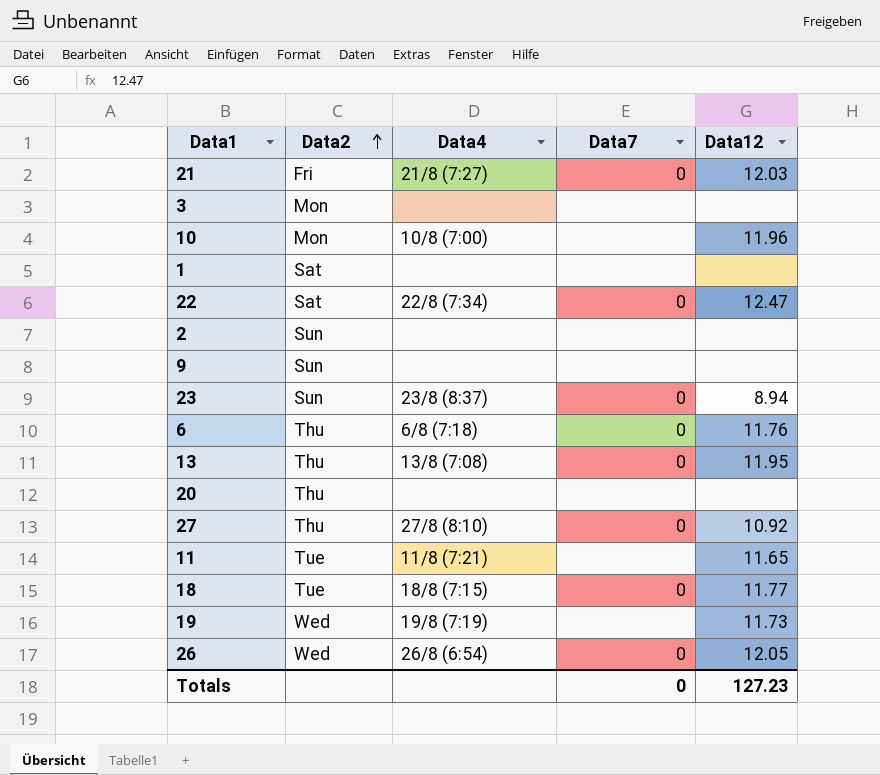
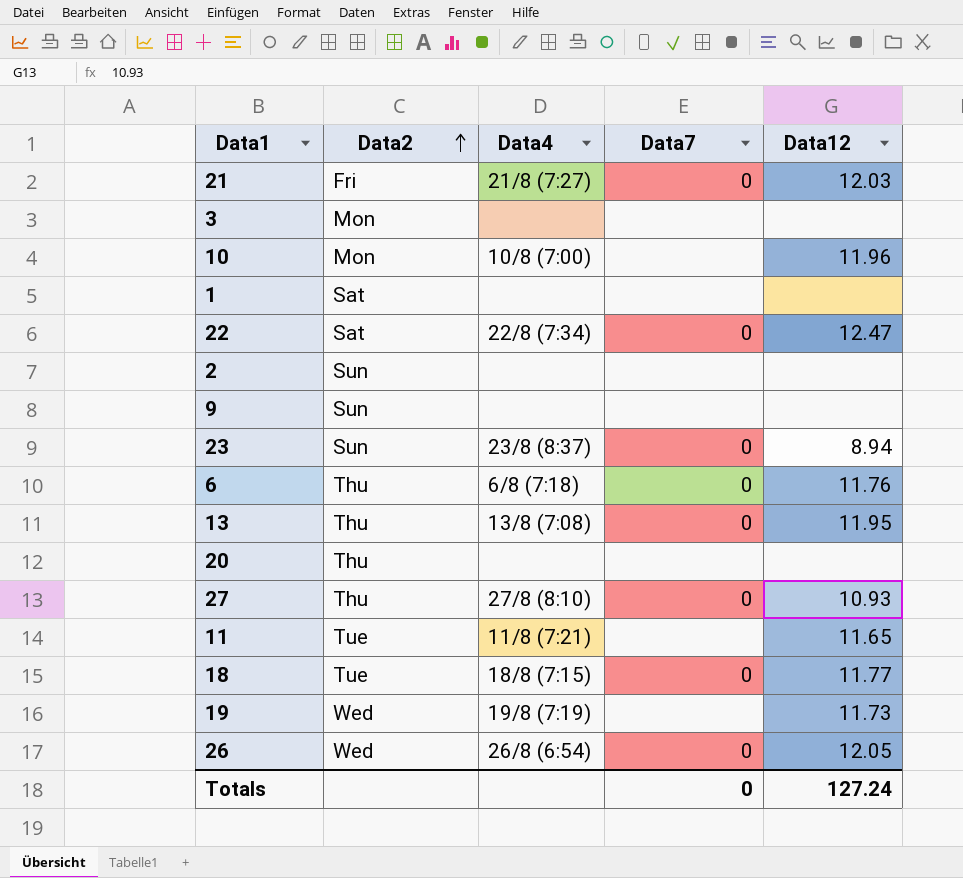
27 | Data12: 10.92 -> 10.93
Totals | Data12: 127.23 -> 127.24

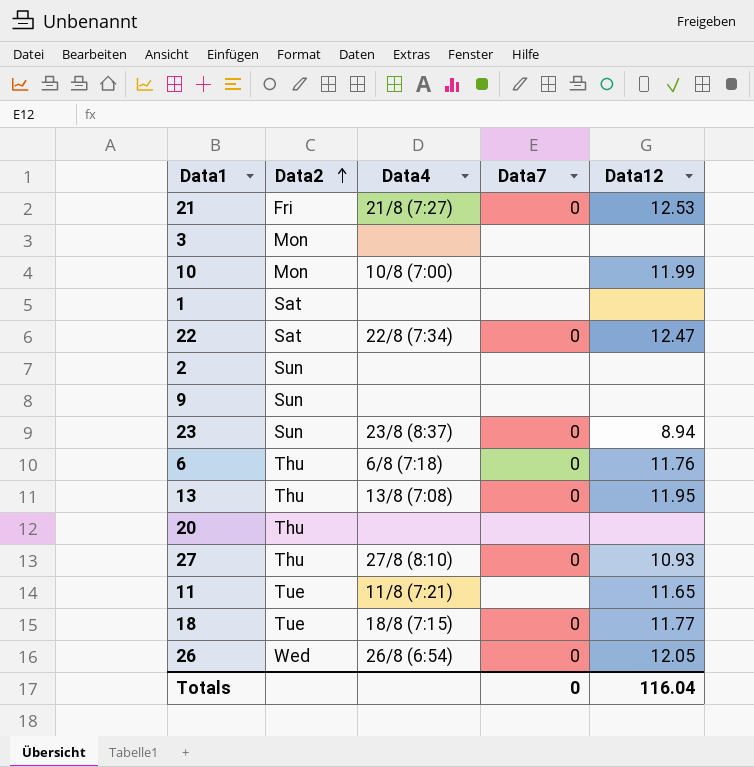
row 19: Wed | 19/8 (7:19) | none | 11.73 -> none
21 | Data12: 12.03 -> 12.53
10 | Data12: 11.96 -> 11.99
Totals | Data12: 127.24 -> 116.04

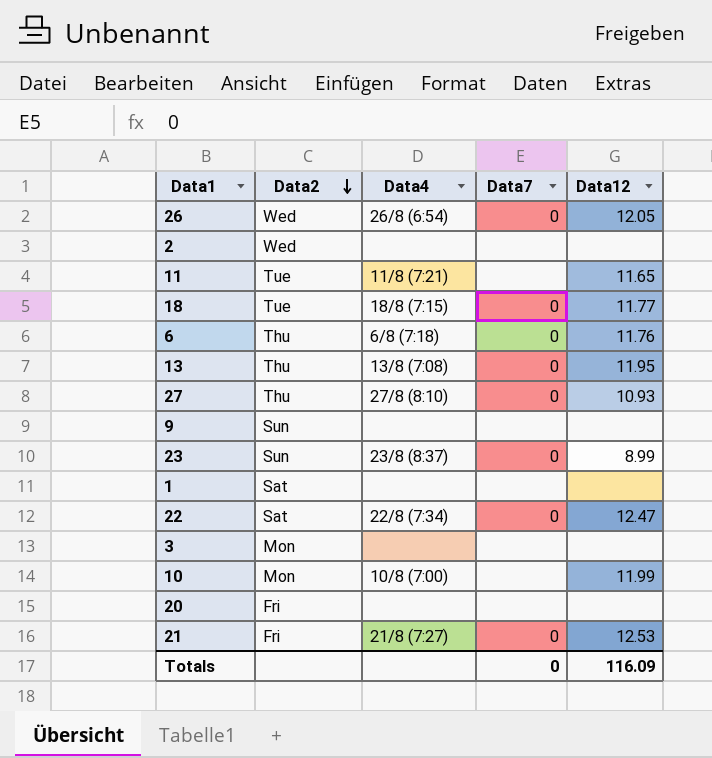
row order: Data2 ascending -> Data2 descending
2 | Data2: Sun -> Wed
23 | Data12: 8.94 -> 8.99
20 | Data2: Thu -> Fri
Totals | Data12: 116.04 -> 116.09

